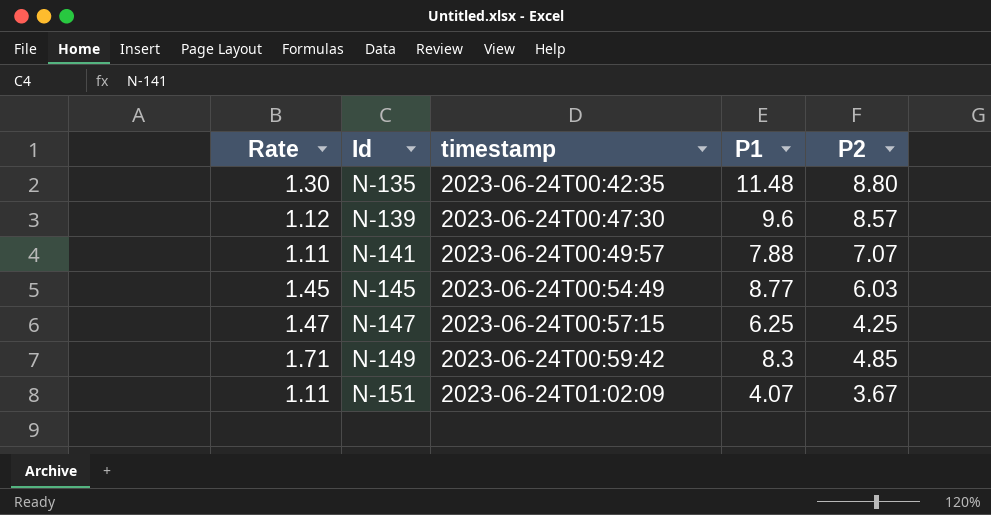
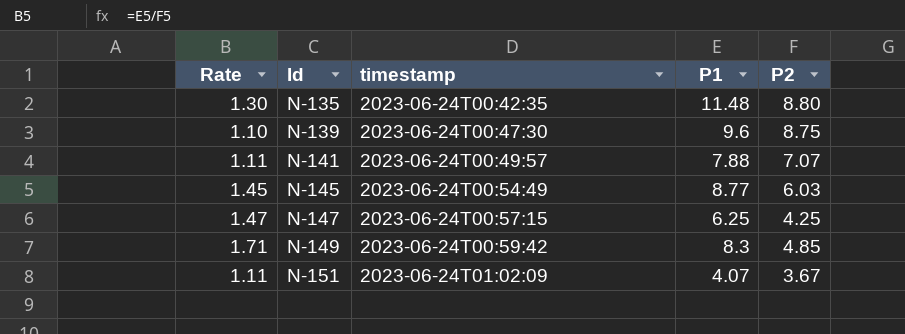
N-139 | Rate: 1.12 -> 1.10
N-139 | P2: 8.57 -> 8.75

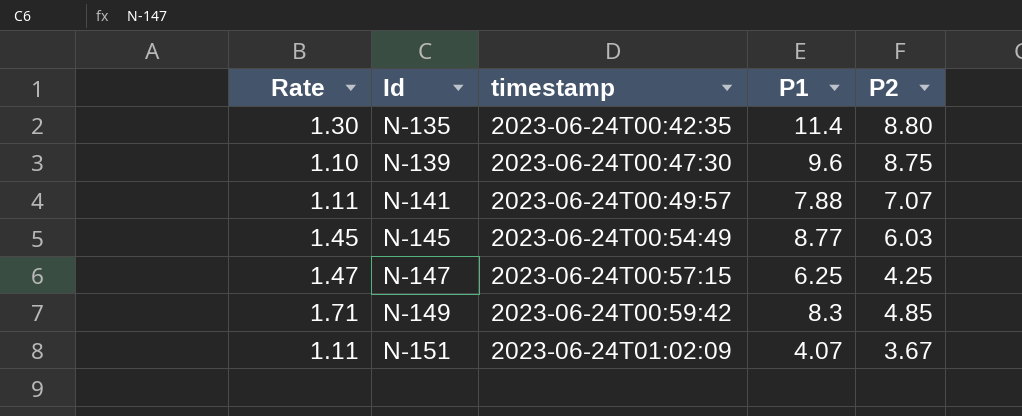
N-135 | P1: 11.48 -> 11.4

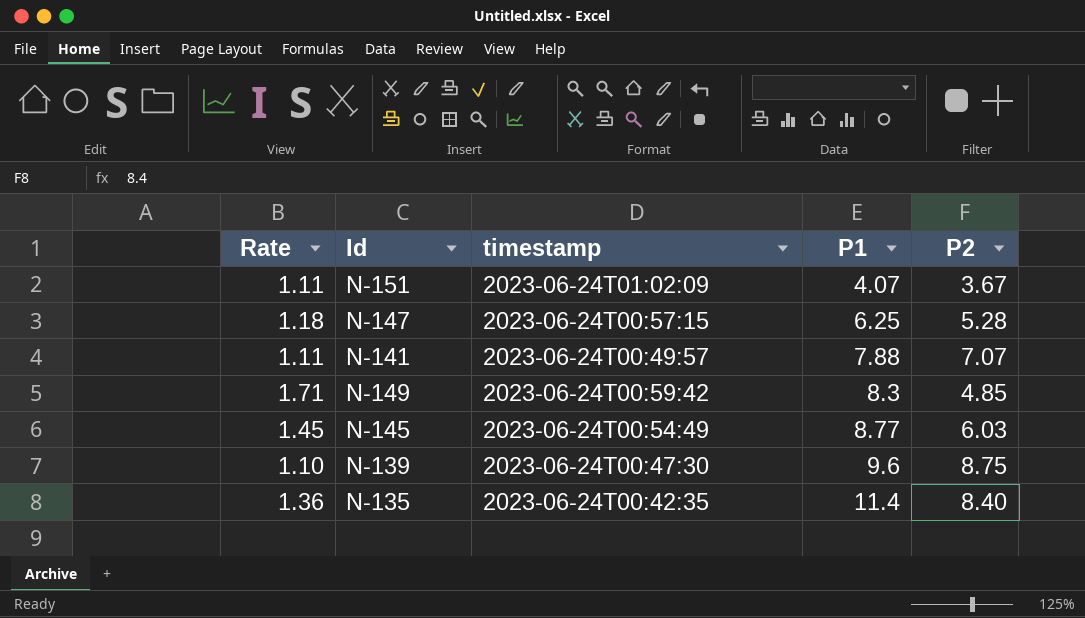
row order: Id ascending -> P1 ascending
N-147 | Rate: 1.47 -> 1.18
N-147 | P2: 4.25 -> 5.28
N-135 | Rate: 1.30 -> 1.36
N-135 | P2: 8.80 -> 8.40

